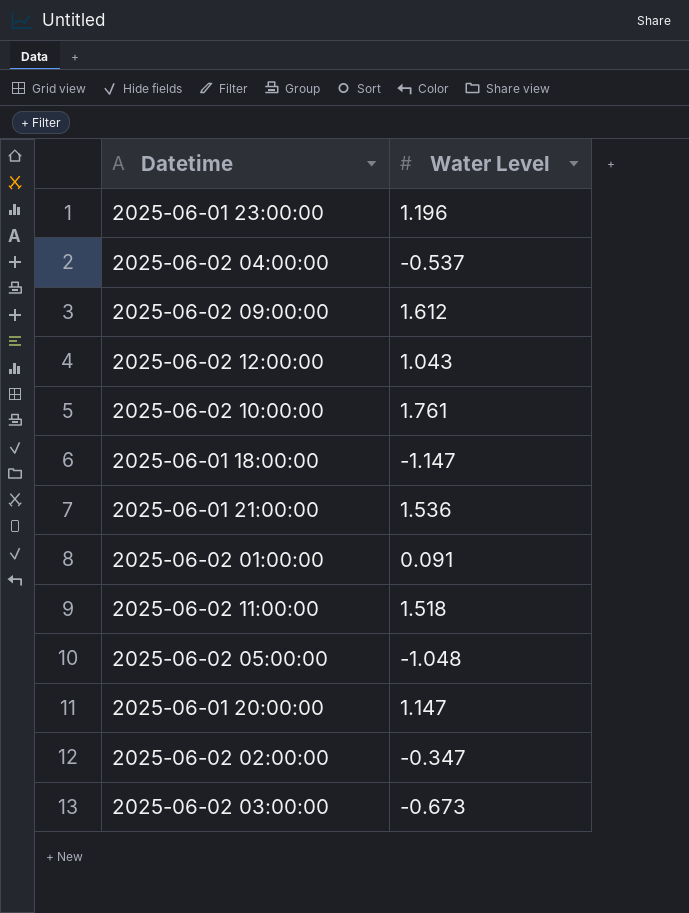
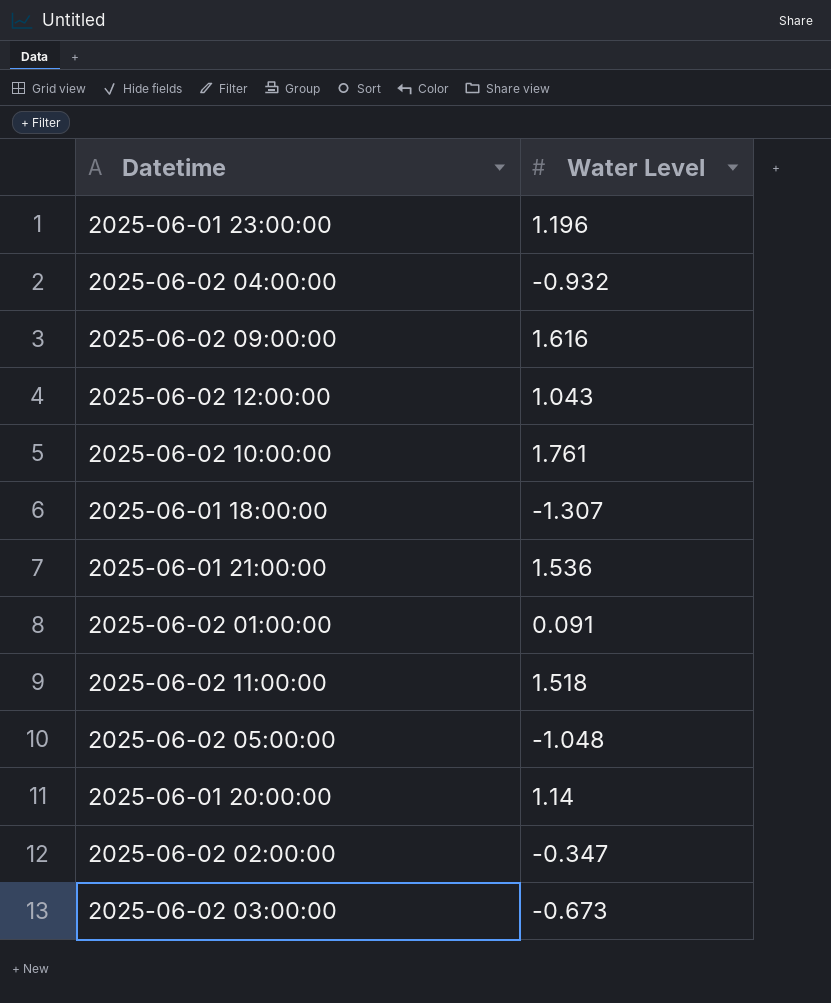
2025-06-02 04:00:00 | Water Level: -0.537 -> -0.932
2025-06-02 09:00:00 | Water Level: 1.612 -> 1.616
2025-06-01 18:00:00 | Water Level: -1.147 -> -1.307
2025-06-01 20:00:00 | Water Level: 1.147 -> 1.14

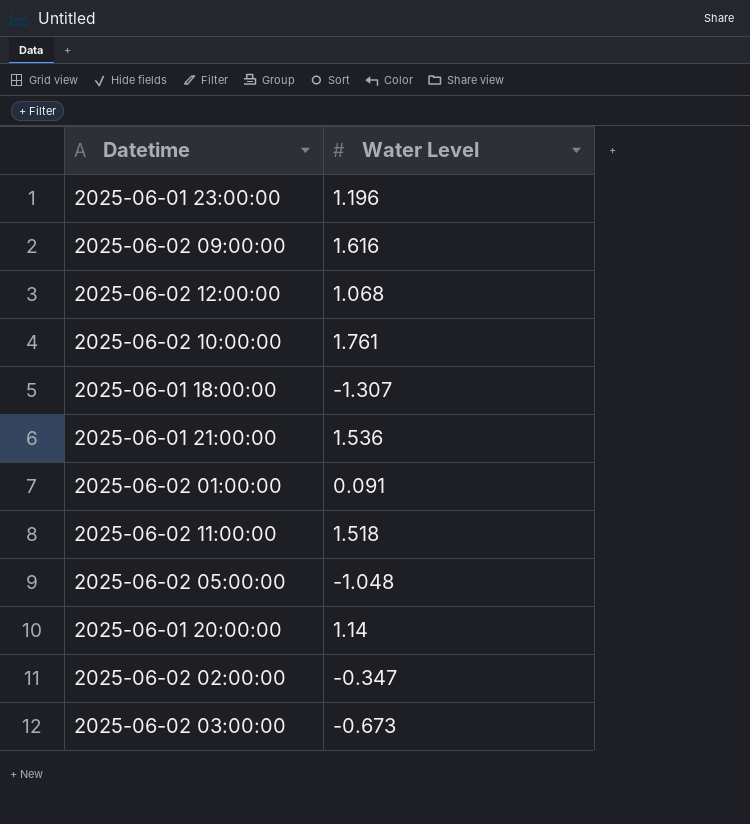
row 2025-06-02 04:00:00: -0.932 -> none
2025-06-02 12:00:00 | Water Level: 1.043 -> 1.068

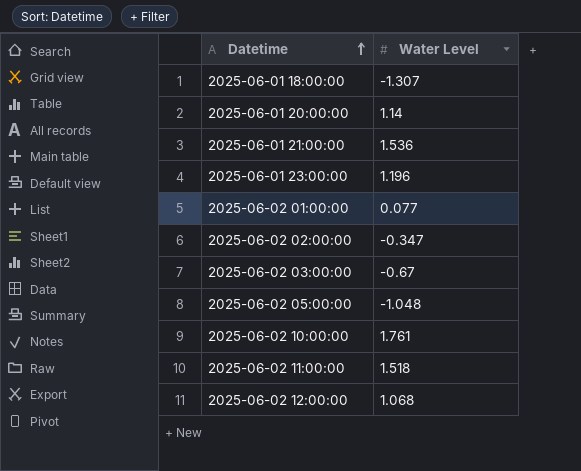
row order: none -> Datetime ascending
row 2025-06-02 09:00:00: 1.616 -> none
2025-06-02 01:00:00 | Water Level: 0.091 -> 0.077
2025-06-02 03:00:00 | Water Level: -0.673 -> -0.67

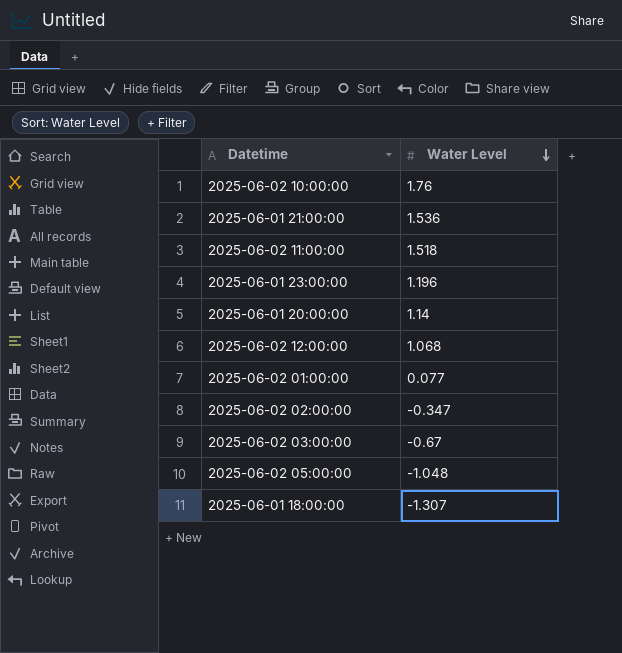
row order: Datetime ascending -> Water Level descending
2025-06-02 10:00:00 | Water Level: 1.761 -> 1.76

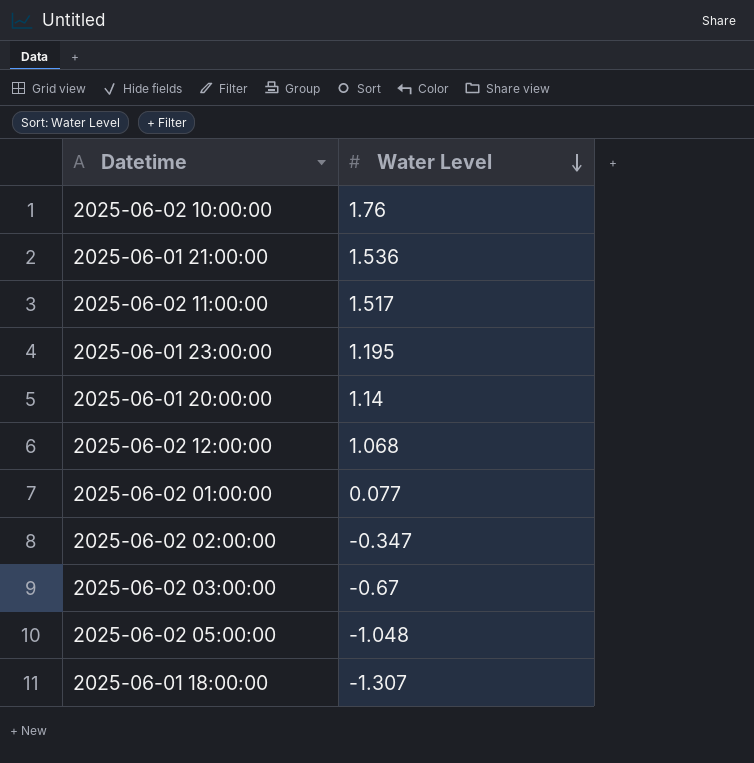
2025-06-02 11:00:00 | Water Level: 1.518 -> 1.517
2025-06-01 23:00:00 | Water Level: 1.196 -> 1.195

